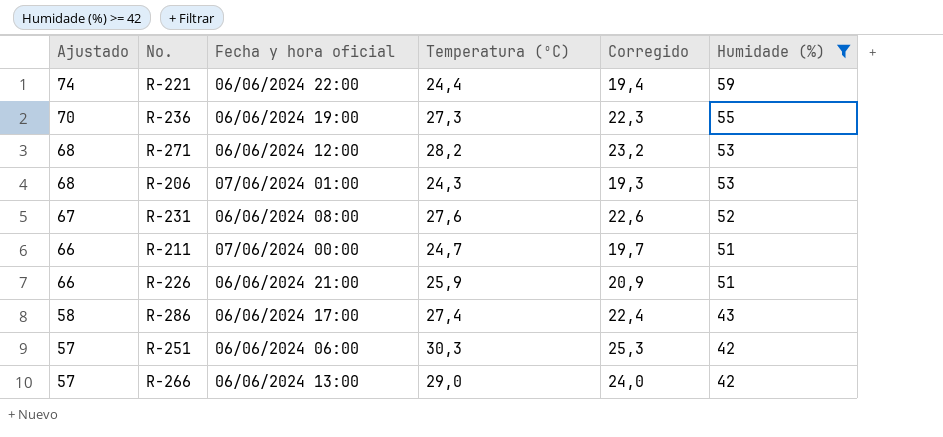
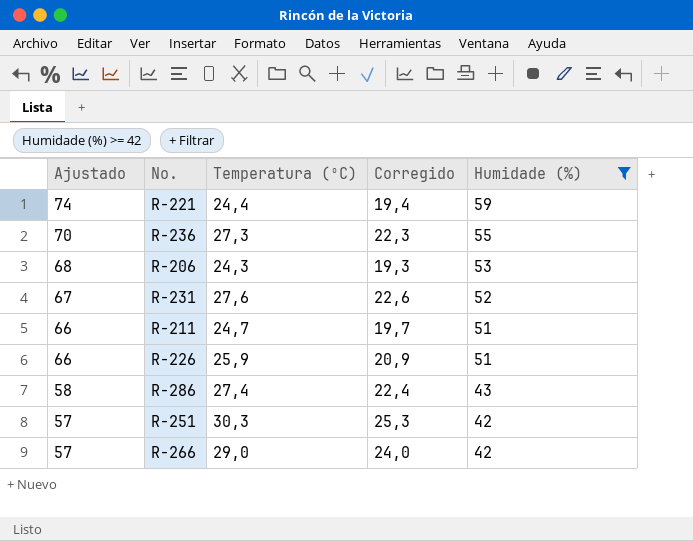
column Fecha y hora oficial | position: 3 -> none
row R-271: 68 | 06/06/2024 12:00 | 28,2 | 23,2 | 53 -> none

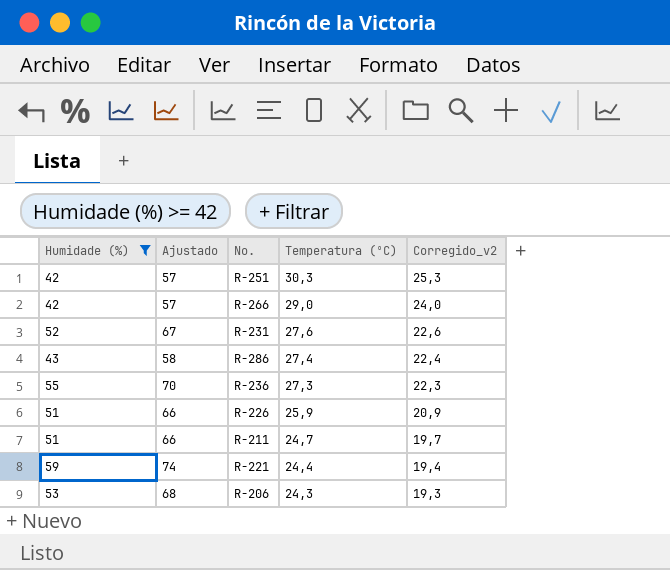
row order: Ajustado descending -> Temperatura (ºC) descending
column Humidade (%) | position: 5 -> 1
column name: Corregido -> Corregido_v2

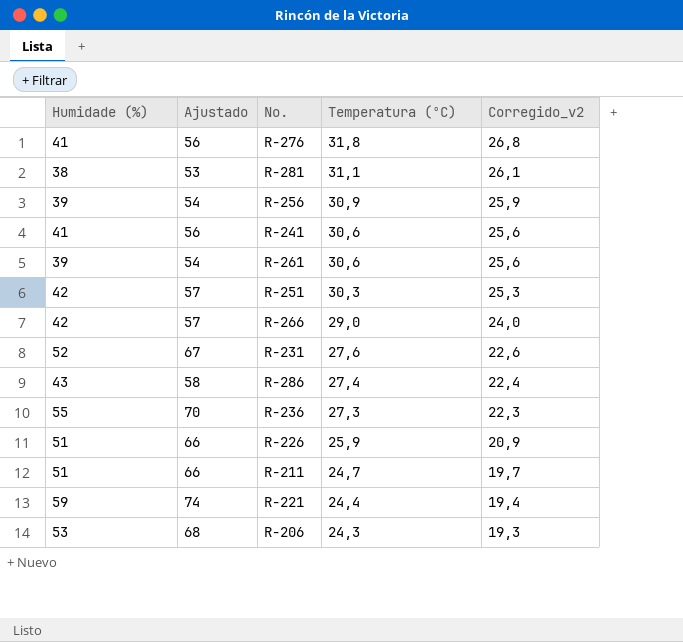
filter: Humidade (%) >= 42 -> none

